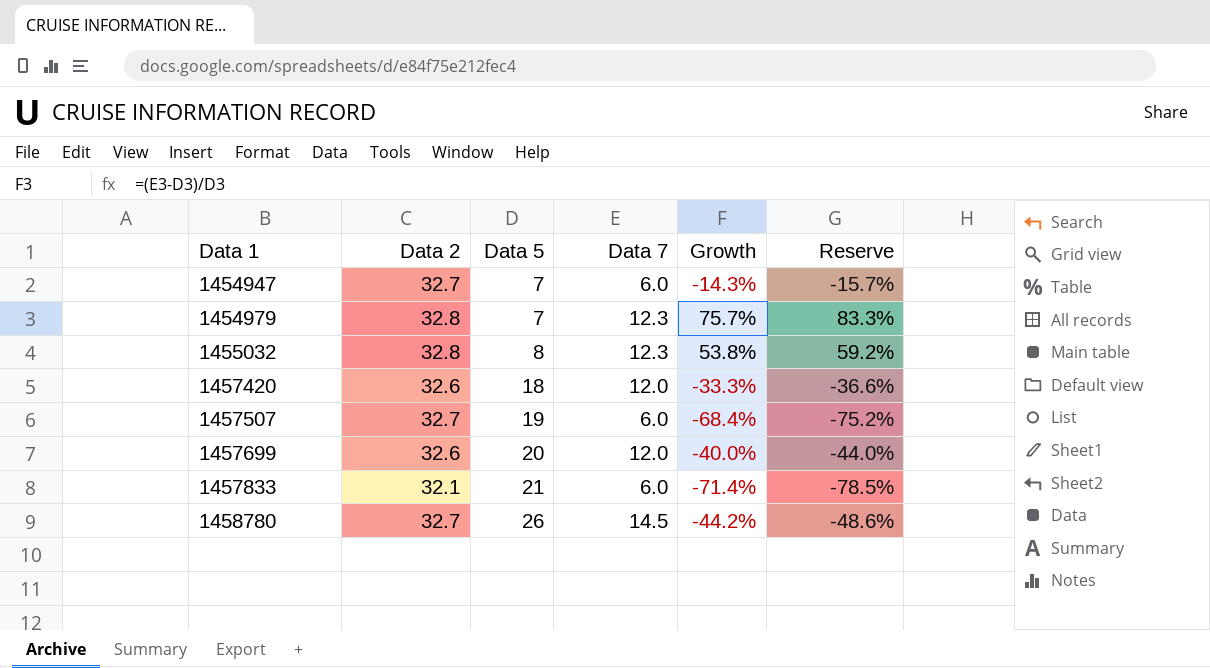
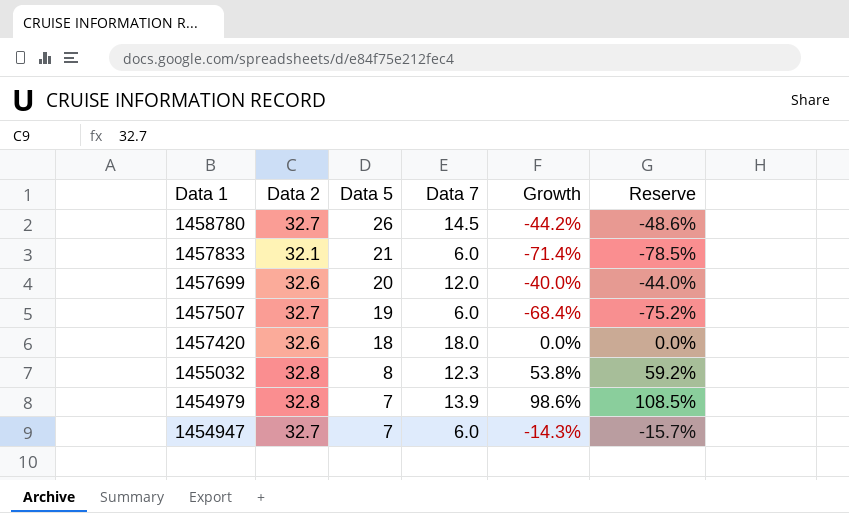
row order: Data 1 ascending -> Data 1 descending
1457420 | Data 7: 12.0 -> 18.0
1457420 | Growth: -33.3% -> 0.0%
1457420 | Reserve: -36.6% -> 0.0%
1454979 | Data 7: 12.3 -> 13.9
1454979 | Growth: 75.7% -> 98.6%
1454979 | Reserve: 83.3% -> 108.5%

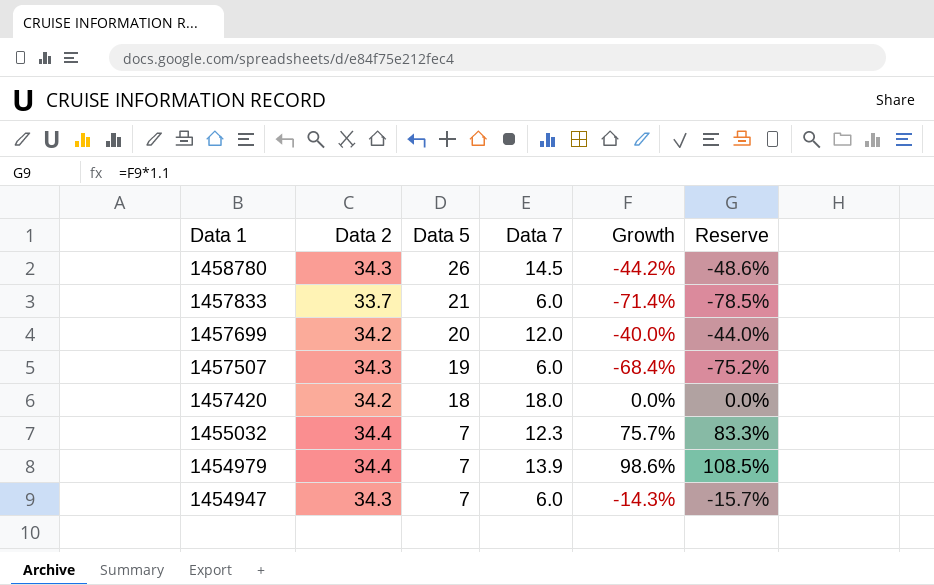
1458780 | Data 2: 32.7 -> 34.3
1457833 | Data 2: 32.1 -> 33.7
1457699 | Data 2: 32.6 -> 34.2
1457507 | Data 2: 32.7 -> 34.3
1457420 | Data 2: 32.6 -> 34.2
1455032 | Data 2: 32.8 -> 34.4
1455032 | Data 5: 8 -> 7
1455032 | Growth: 53.8% -> 75.7%
1455032 | Reserve: 59.2% -> 83.3%
1454979 | Data 2: 32.8 -> 34.4
1454947 | Data 2: 32.7 -> 34.3

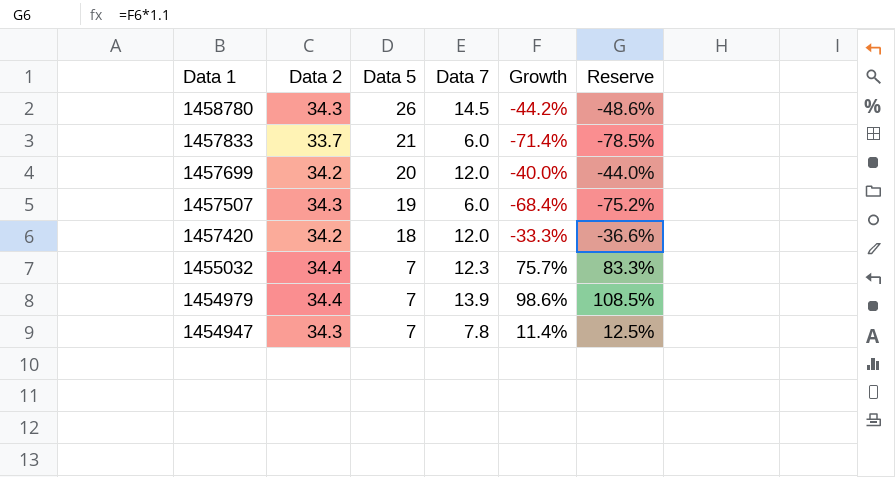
1457420 | Data 7: 18.0 -> 12.0
1457420 | Growth: 0.0% -> -33.3%
1457420 | Reserve: 0.0% -> -36.6%
1454947 | Data 7: 6.0 -> 7.8
1454947 | Growth: -14.3% -> 11.4%
1454947 | Reserve: -15.7% -> 12.5%

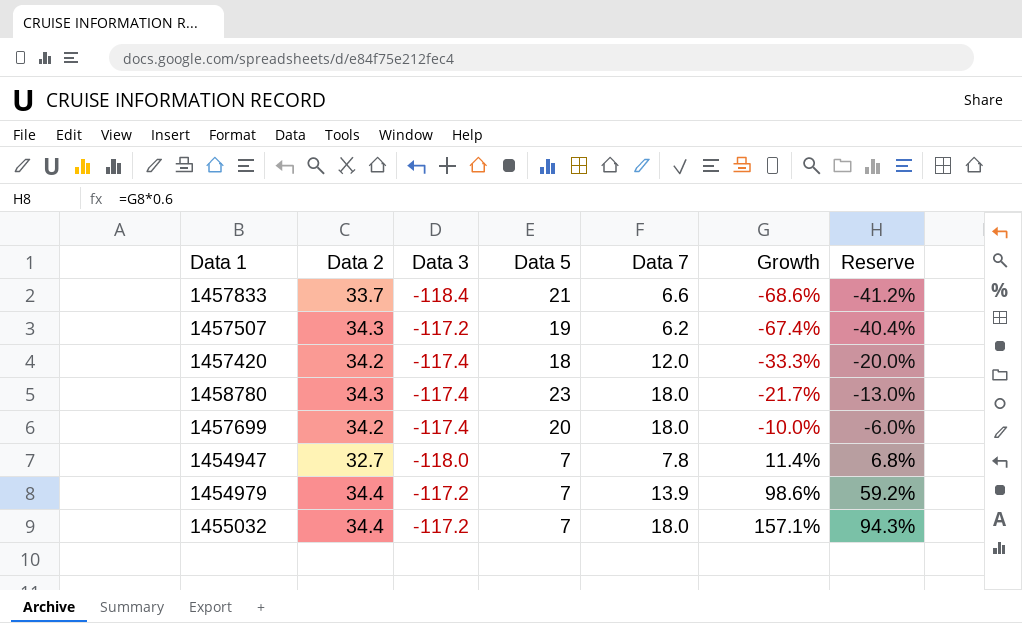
row order: Data 1 descending -> Growth ascending
column Data 3 | position: none -> 3
column Reserve | formula: [Growth] * 1.1 -> [Growth] * 0.6
1457833 | Data 7: 6.0 -> 6.6
1457833 | Growth: -71.4% -> -68.6%
1457507 | Data 7: 6.0 -> 6.2
1457507 | Growth: -68.4% -> -67.4%
1458780 | Data 5: 26 -> 23
1458780 | Data 7: 14.5 -> 18.0
1458780 | Growth: -44.2% -> -21.7%
1457699 | Data 7: 12.0 -> 18.0
1457699 | Growth: -40.0% -> -10.0%
1454947 | Data 2: 34.3 -> 32.7
1455032 | Data 7: 12.3 -> 18.0
1455032 | Growth: 75.7% -> 157.1%

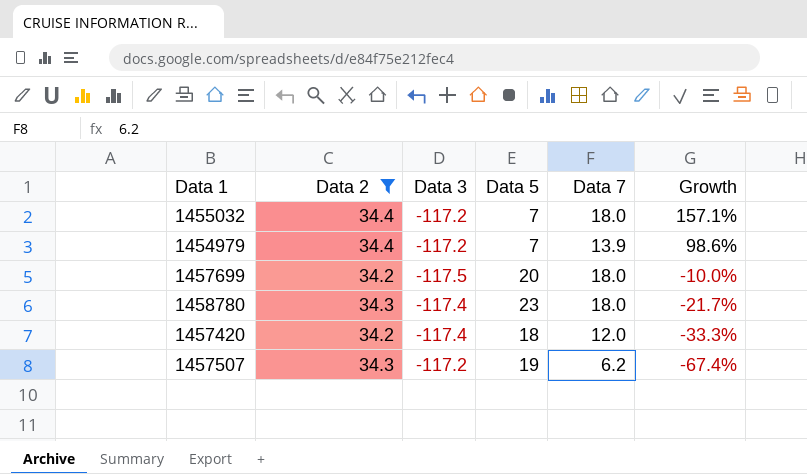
filter: none -> Data 2 >= 34.2
row order: Growth ascending -> Growth descending
column Reserve | formula: [Growth] * 0.6 -> none
1457699 | Data 3: -117.4 -> -117.5

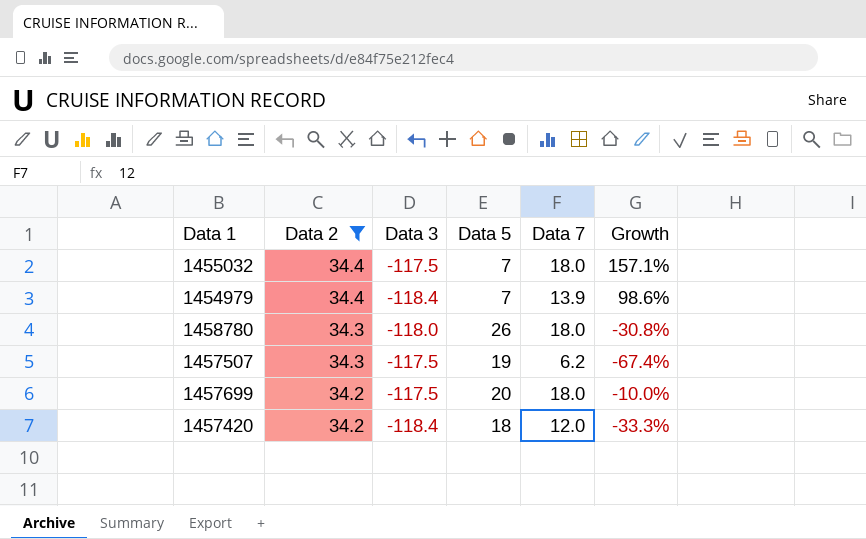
row order: Growth descending -> Data 2 descending
1455032 | Data 3: -117.2 -> -117.5
1454979 | Data 3: -117.2 -> -118.4
1458780 | Data 3: -117.4 -> -118.0
1458780 | Data 5: 23 -> 26
1458780 | Growth: -21.7% -> -30.8%
1457507 | Data 3: -117.2 -> -117.5
1457420 | Data 3: -117.4 -> -118.4

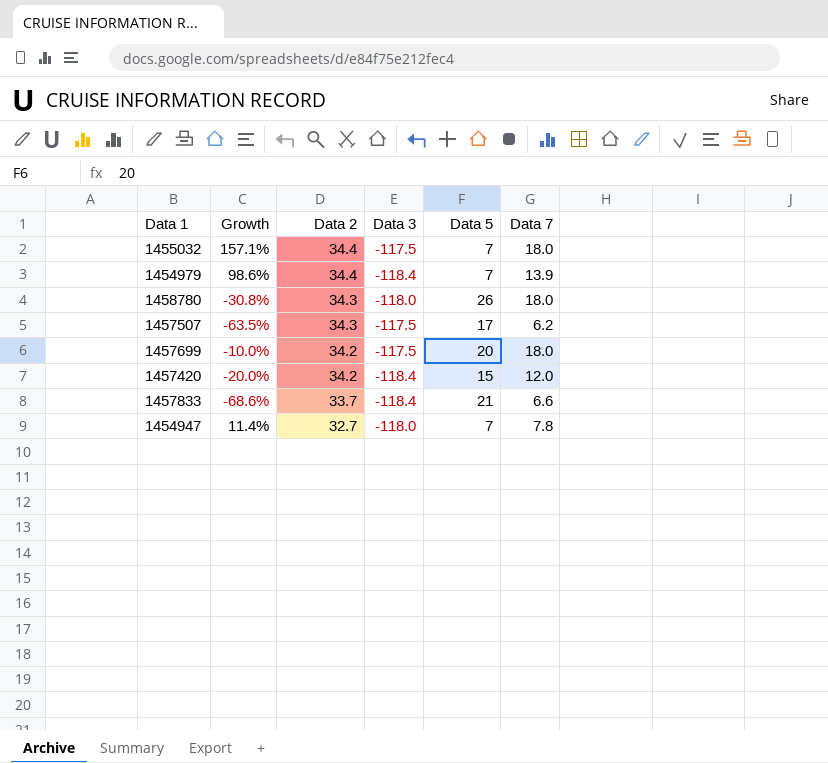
filter: Data 2 >= 34.2 -> none
column Growth | position: 6 -> 2
1457507 | Growth: -67.4% -> -63.5%
1457507 | Data 5: 19 -> 17
1457420 | Growth: -33.3% -> -20.0%
1457420 | Data 5: 18 -> 15

